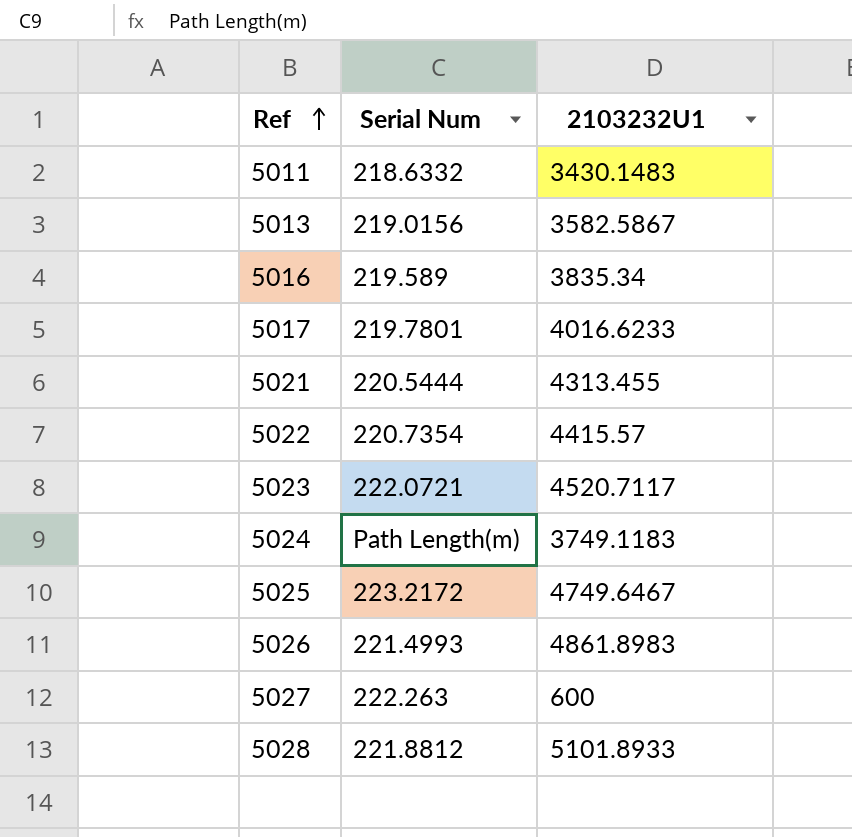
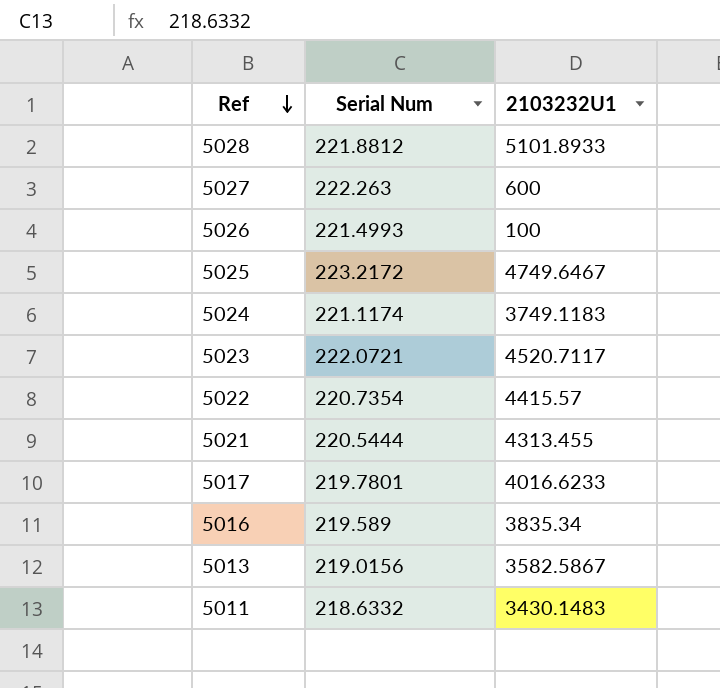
row order: Ref ascending -> Ref descending
5026 | 2103232U1: 4861.8983 -> 100
5024 | Serial Num: Path Length(m) -> 221.1174

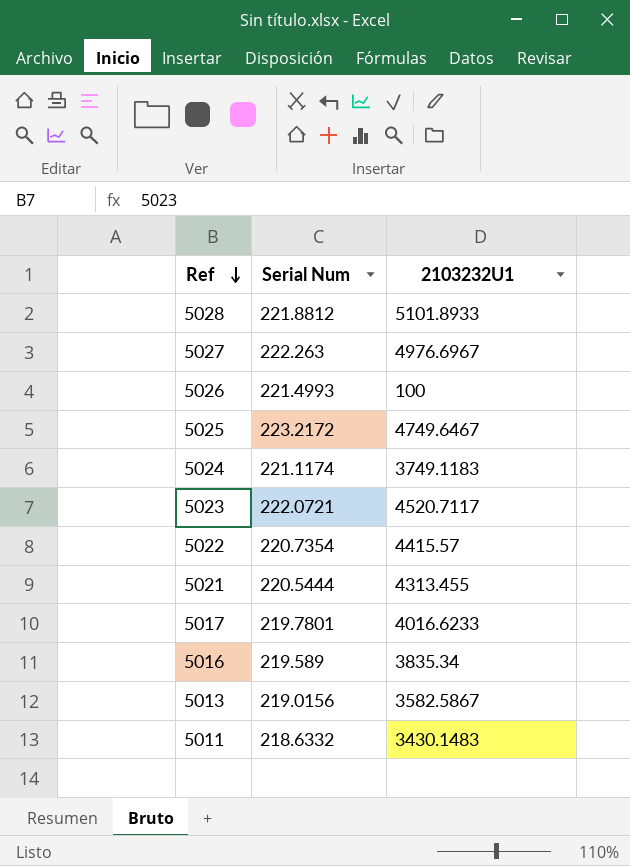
5027 | 2103232U1: 600 -> 4976.6967

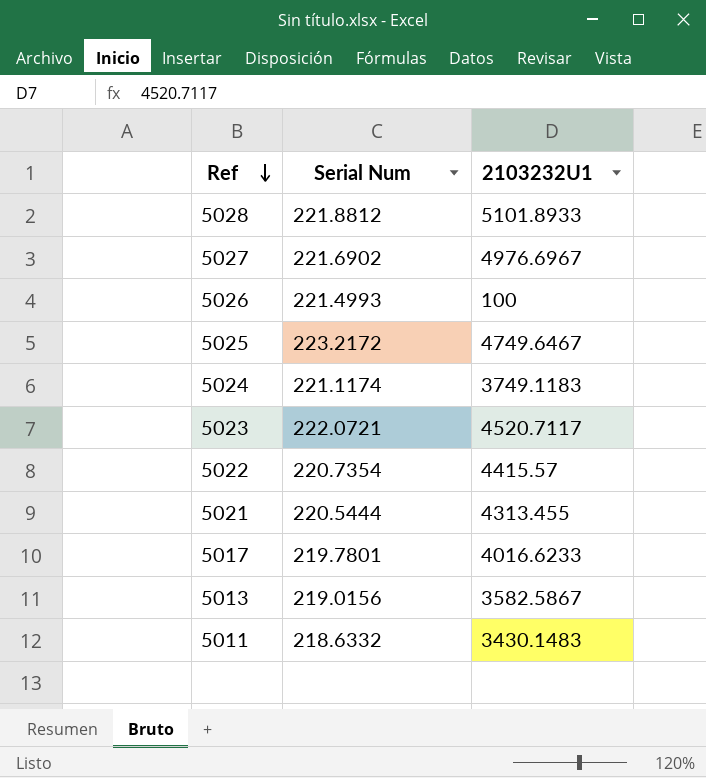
row 5016: 219.589 | 3835.34 -> none
5027 | Serial Num: 222.263 -> 221.6902

